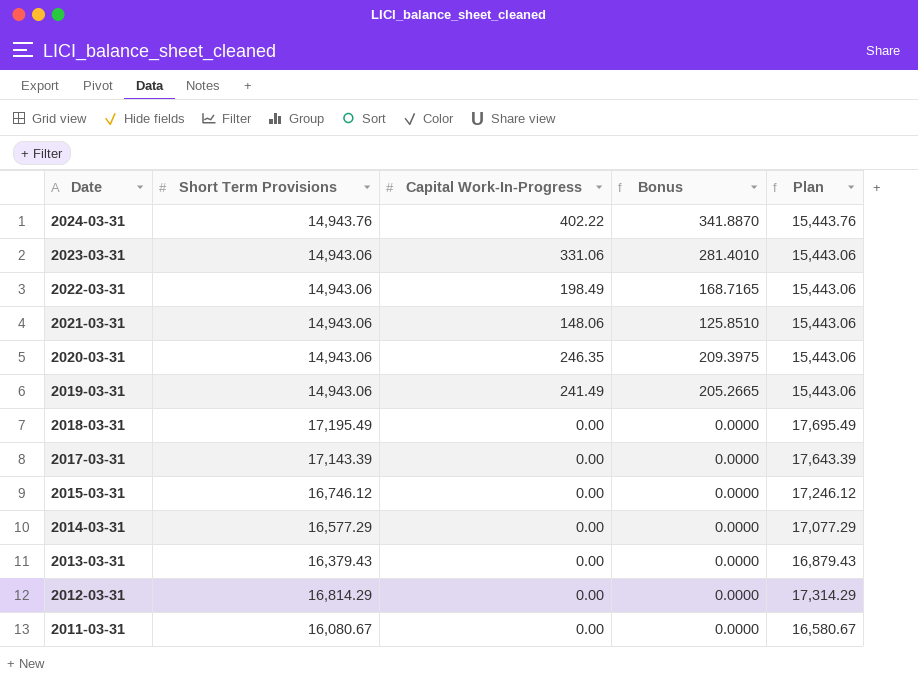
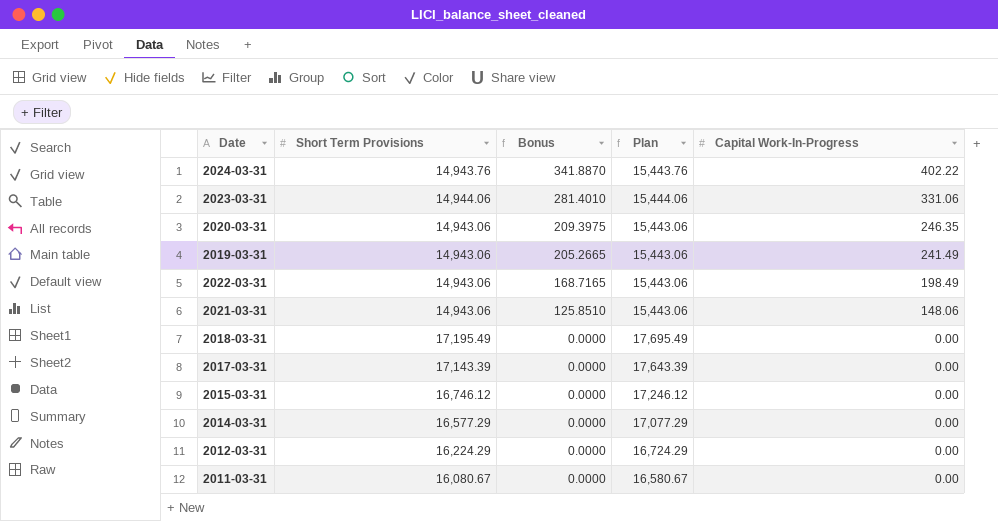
row order: Date descending -> Bonus descending
column Capital Work-In-Progress | position: 3 -> 5
row 2013-03-31: 16,379.43 | 0.00 | 0.0000 | 16,879.43 -> none
2023-03-31 | Short Term Provisions: 14,943.06 -> 14,944.06
2023-03-31 | Plan: 15,443.06 -> 15,444.06
2012-03-31 | Short Term Provisions: 16,814.29 -> 16,224.29
2012-03-31 | Plan: 17,314.29 -> 16,724.29

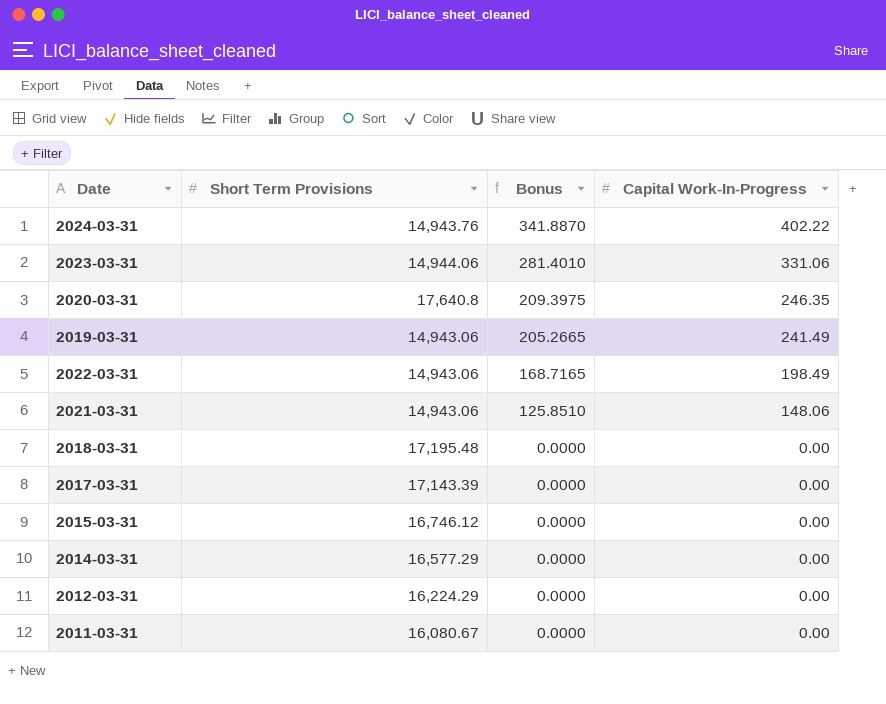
column Plan | formula: [Short Term Provisions] + 500 -> none
2020-03-31 | Short Term Provisions: 14,943.06 -> 17,640.8
2018-03-31 | Short Term Provisions: 17,195.49 -> 17,195.48

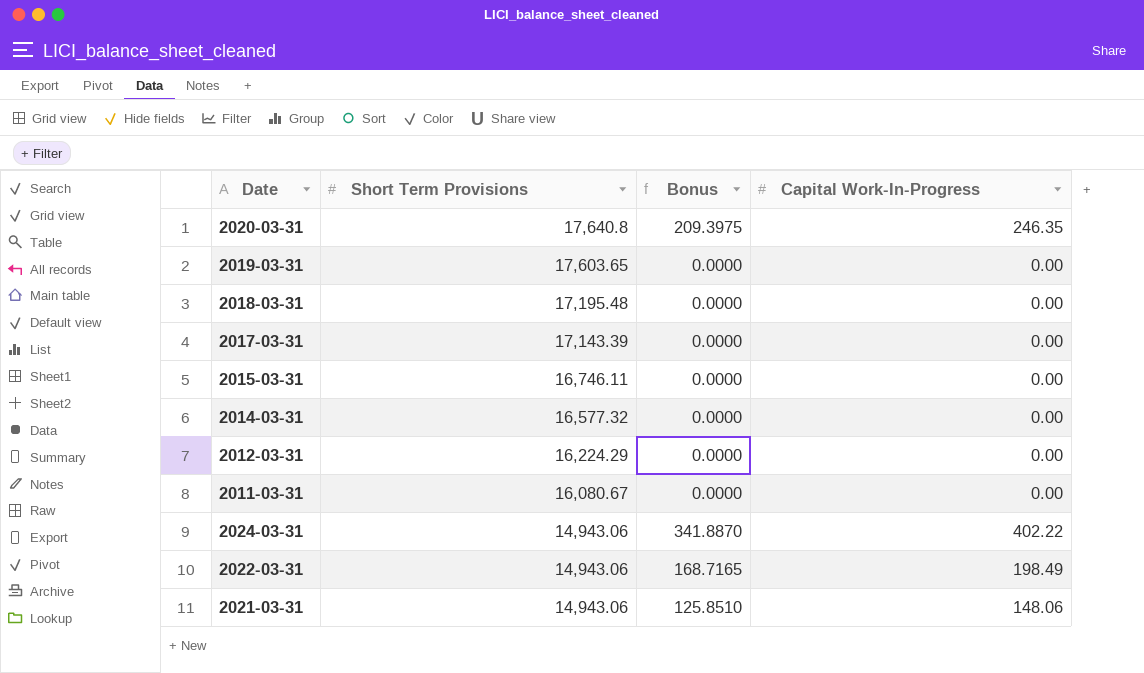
row order: Bonus descending -> Short Term Provisions descending
row 2023-03-31: 14,944.06 | 281.4010 | 331.06 -> none
2019-03-31 | Short Term Provisions: 14,943.06 -> 17,603.65
2019-03-31 | Bonus: 205.2665 -> 0.0000
2019-03-31 | Capital Work-In-Progress: 241.49 -> 0.00
2015-03-31 | Short Term Provisions: 16,746.12 -> 16,746.11
2014-03-31 | Short Term Provisions: 16,577.29 -> 16,577.32
2024-03-31 | Short Term Provisions: 14,943.76 -> 14,943.06

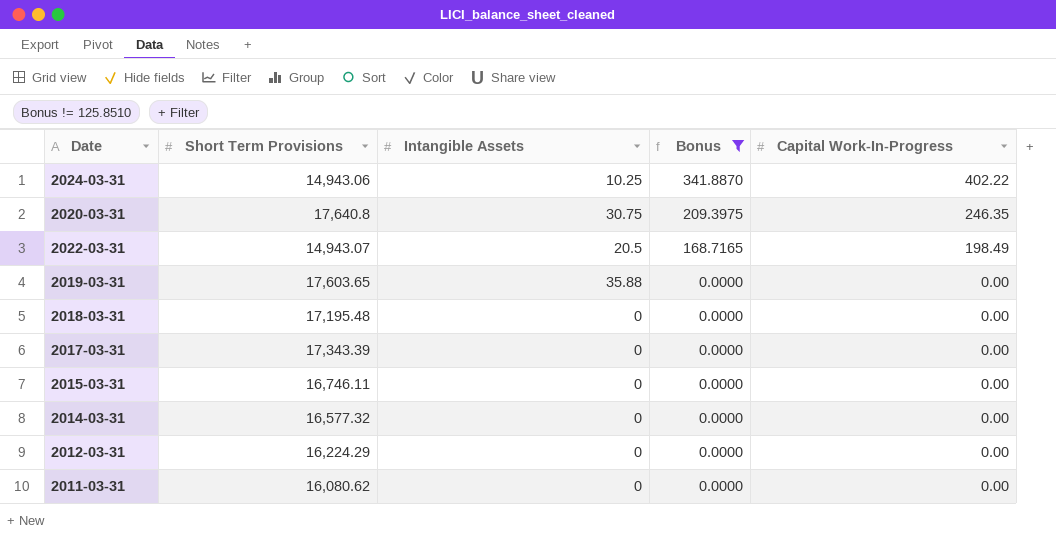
filter: none -> Bonus != 125.8510
row order: Short Term Provisions descending -> Bonus descending
column Intangible Assets | position: none -> 3
2022-03-31 | Short Term Provisions: 14,943.06 -> 14,943.07
2017-03-31 | Short Term Provisions: 17,143.39 -> 17,343.39
2011-03-31 | Short Term Provisions: 16,080.67 -> 16,080.62

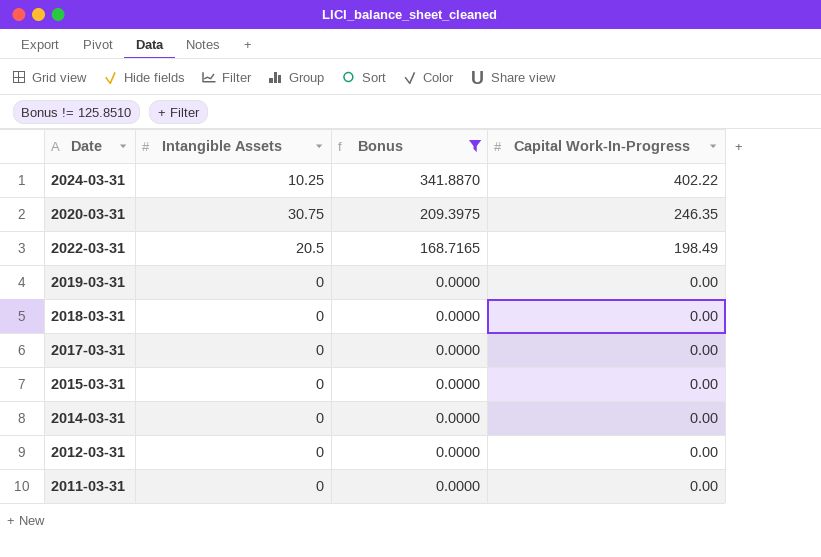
column Short Term Provisions | position: 2 -> none
2019-03-31 | Intangible Assets: 35.88 -> 0

